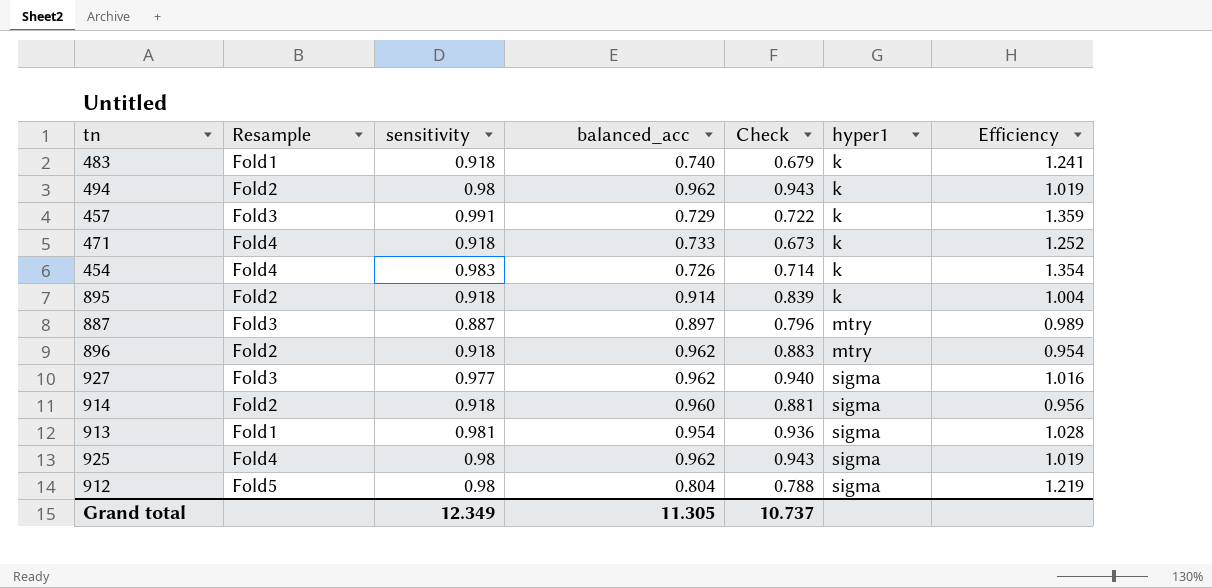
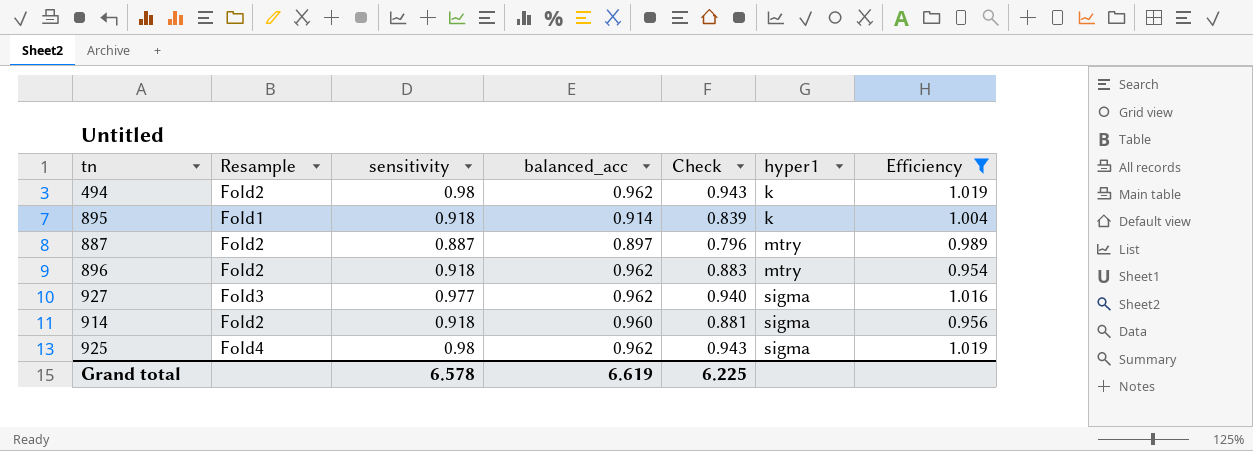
filter: none -> Efficiency <= 1.019
895 | Resample: Fold2 -> Fold1
887 | Resample: Fold3 -> Fold2
Grand total | sensitivity: 12.349 -> 6.578
Grand total | balanced_acc: 11.305 -> 6.619
Grand total | Check: 10.737 -> 6.225

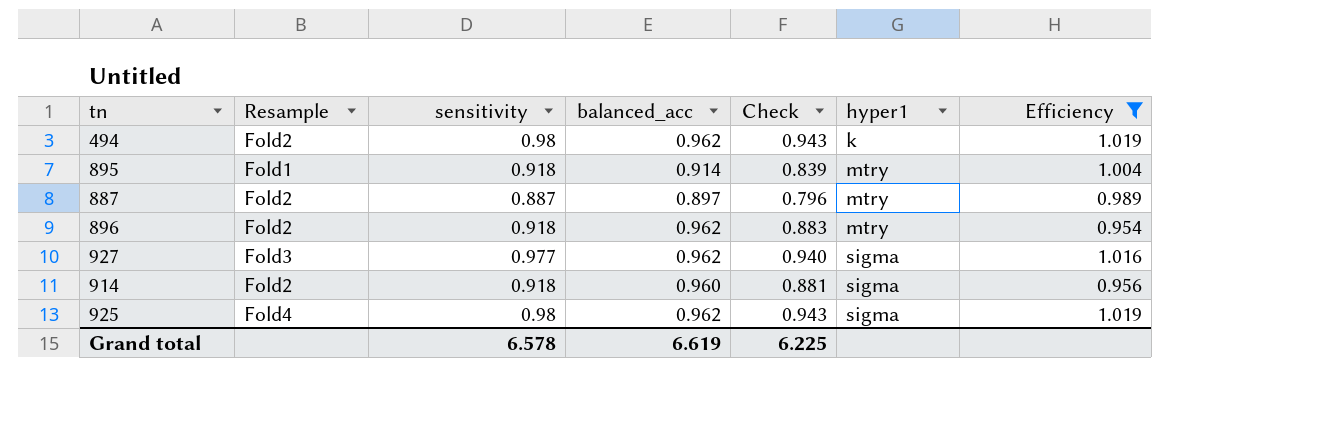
895 | hyper1: k -> mtry

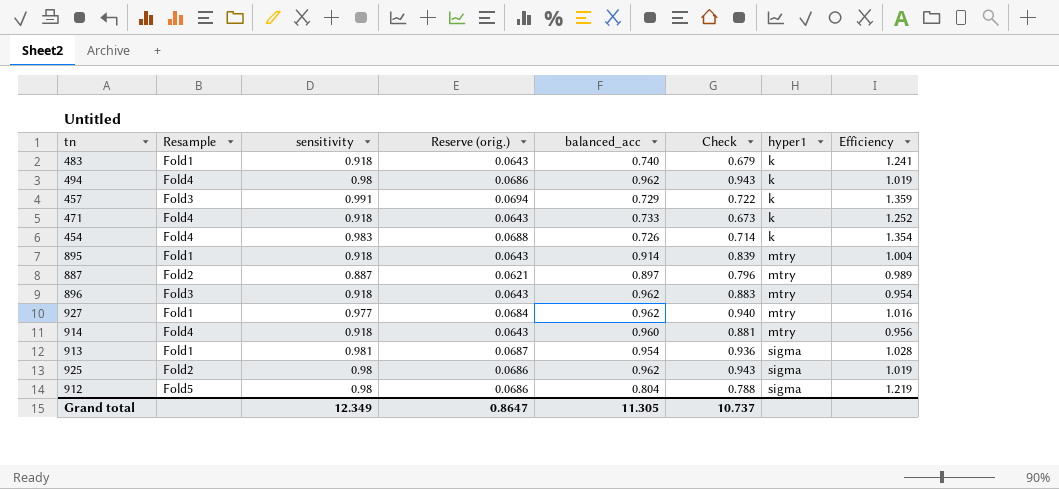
filter: Efficiency <= 1.019 -> none
column Reserve (orig.) | formula: none -> [sensitivity] * 0.07
494 | Resample: Fold2 -> Fold4
896 | Resample: Fold2 -> Fold3
927 | Resample: Fold3 -> Fold1
927 | hyper1: sigma -> mtry
914 | Resample: Fold2 -> Fold4
914 | hyper1: sigma -> mtry
925 | Resample: Fold4 -> Fold2
Grand total | sensitivity: 6.578 -> 12.349
Grand total | balanced_acc: 6.619 -> 11.305
Grand total | Check: 6.225 -> 10.737

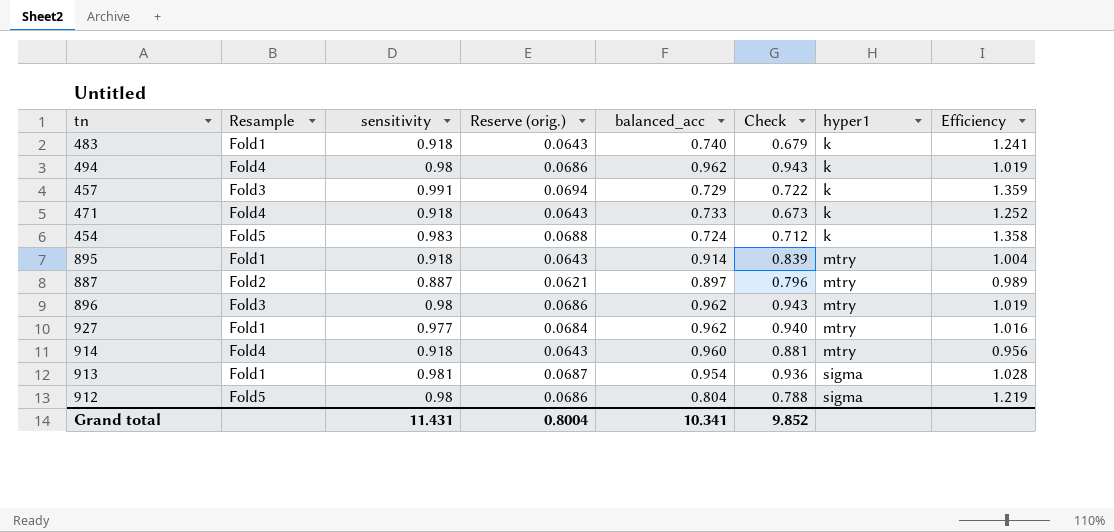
row 925: Fold2 | 0.98 | 0.0686 | 0.962 | 0.943 | sigma | 1.019 -> none
454 | Resample: Fold4 -> Fold5
454 | balanced_acc: 0.726 -> 0.724
454 | Check: 0.714 -> 0.712
454 | Efficiency: 1.354 -> 1.358
896 | sensitivity: 0.918 -> 0.98
896 | Reserve (orig.): 0.0643 -> 0.0686
896 | Check: 0.883 -> 0.943
896 | Efficiency: 0.954 -> 1.019
Grand total | sensitivity: 12.349 -> 11.431
Grand total | Reserve (orig.): 0.8647 -> 0.8004
Grand total | balanced_acc: 11.305 -> 10.341
Grand total | Check: 10.737 -> 9.852

